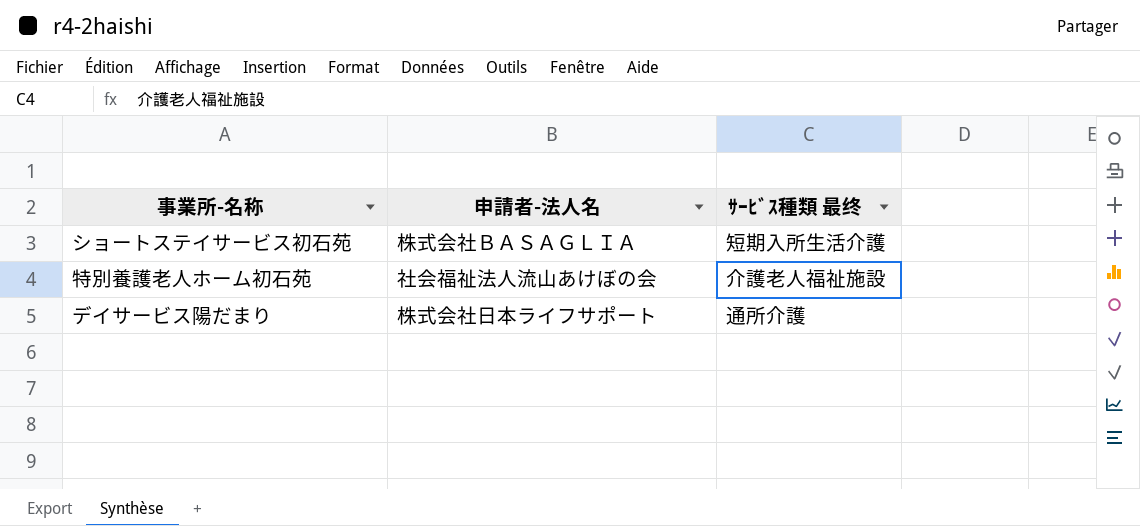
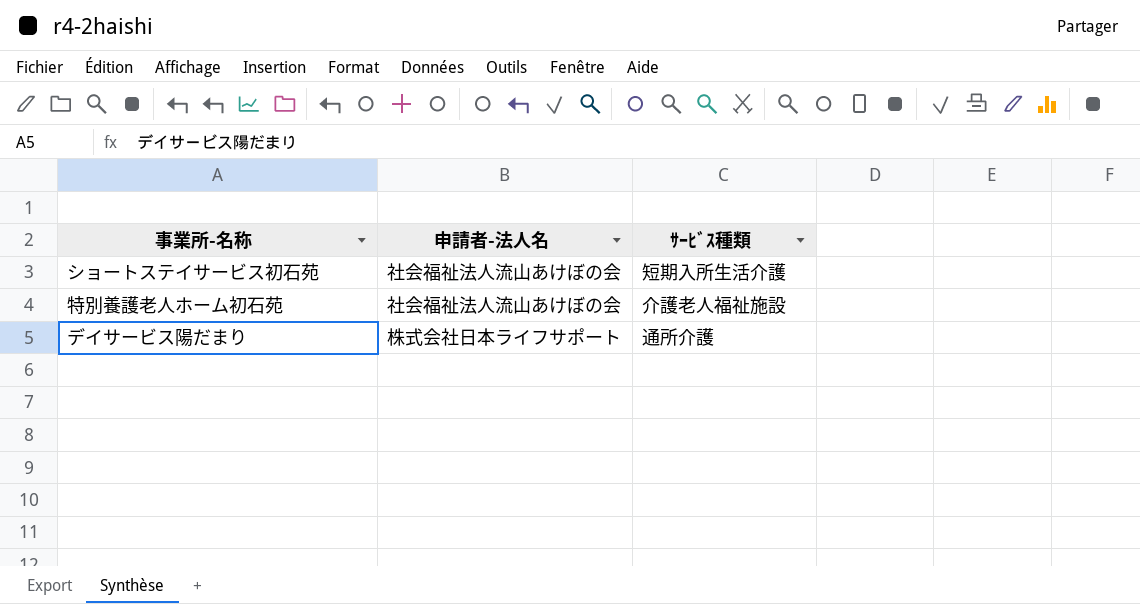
column name: ｻｰﾋﾞｽ種類 最终 -> ｻｰﾋﾞｽ種類
ショートステイサービス初石苑 | 申請者-法人名: 株式会社ＢＡＳＡＧＬＩＡ -> 社会福祉法人流山あけぼの会

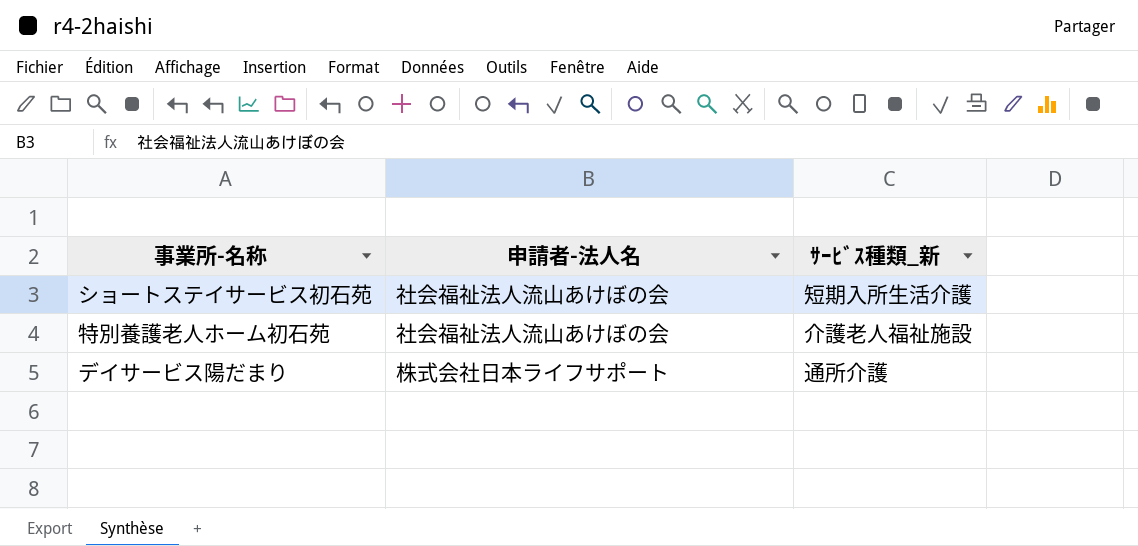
column name: ｻｰﾋﾞｽ種類 -> ｻｰﾋﾞｽ種類_新

